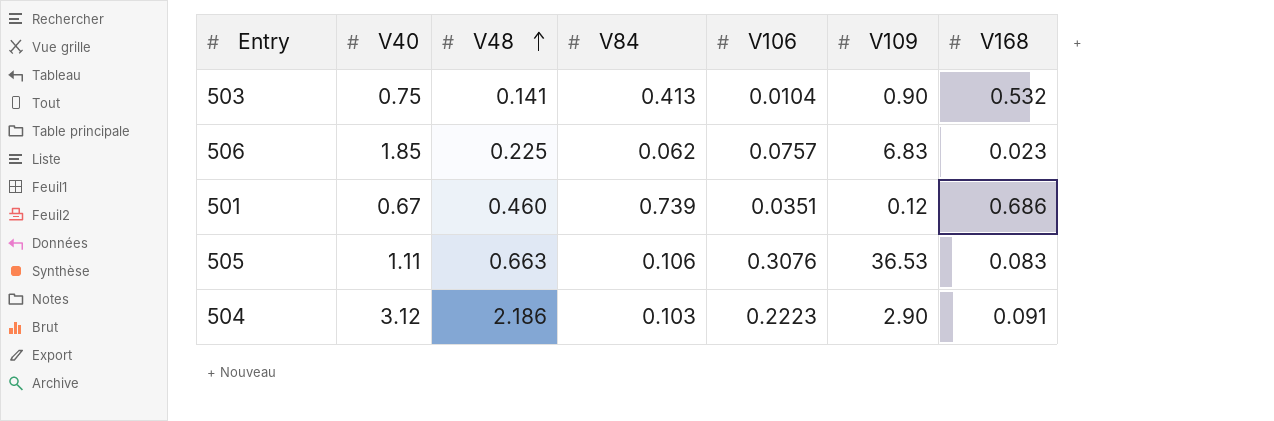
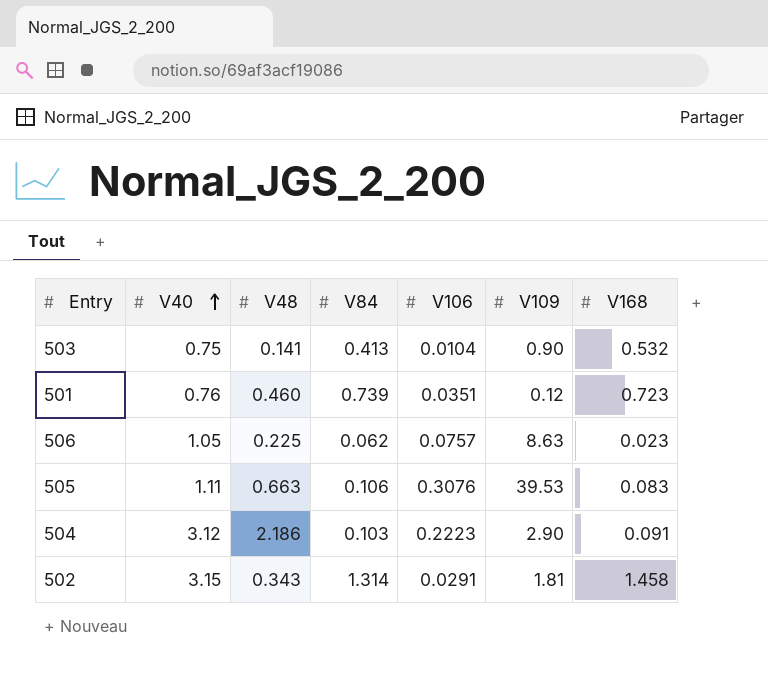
row order: V48 ascending -> V40 ascending
501 | V40: 0.67 -> 0.76
501 | V168: 0.686 -> 0.723
506 | V40: 1.85 -> 1.05
506 | V109: 6.83 -> 8.63
505 | V109: 36.53 -> 39.53
row 502: none -> 3.15 | 0.343 | 1.314 | 0.0291 | 1.81 | 1.458

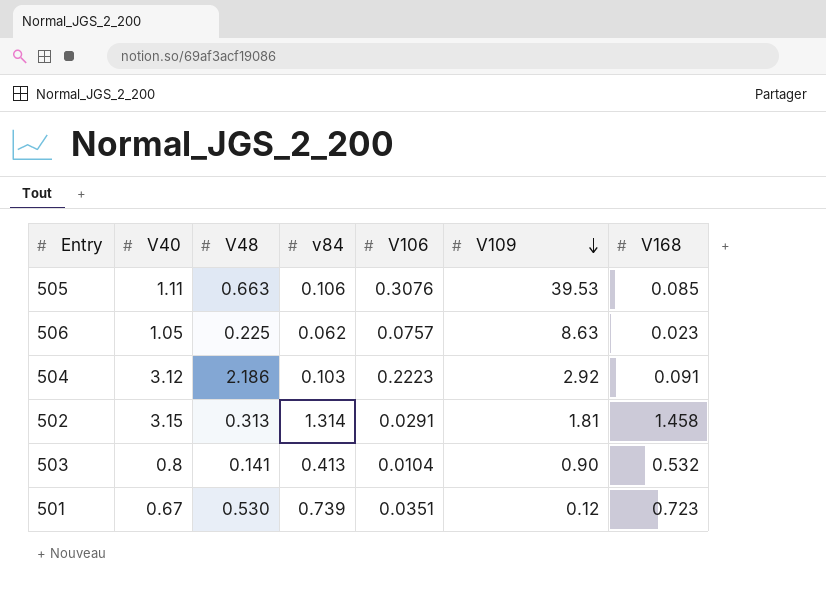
row order: V40 ascending -> V109 descending
column name: V84 -> v84
505 | V168: 0.083 -> 0.085
504 | V109: 2.90 -> 2.92
502 | V48: 0.343 -> 0.313
503 | V40: 0.75 -> 0.8
501 | V40: 0.76 -> 0.67
501 | V48: 0.460 -> 0.530

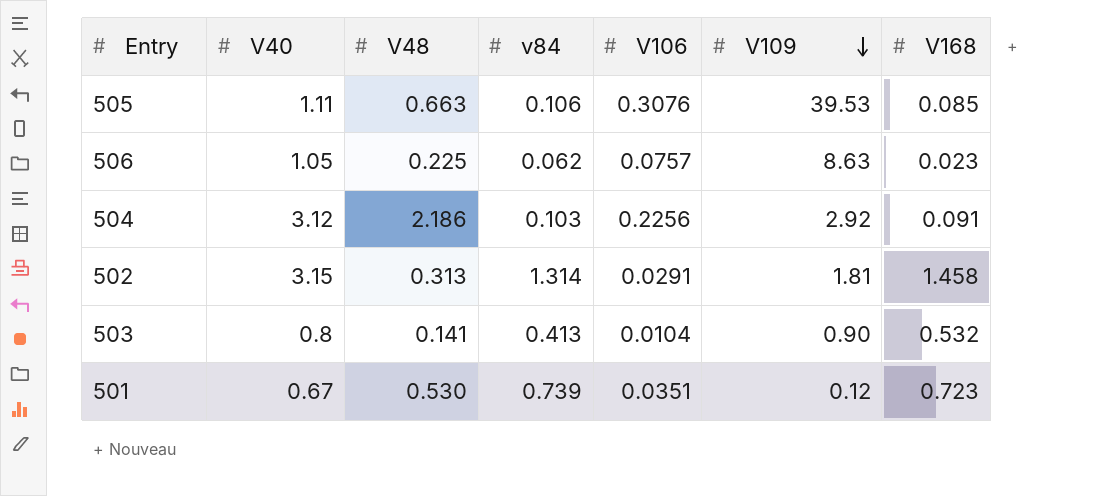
504 | V106: 0.2223 -> 0.2256

